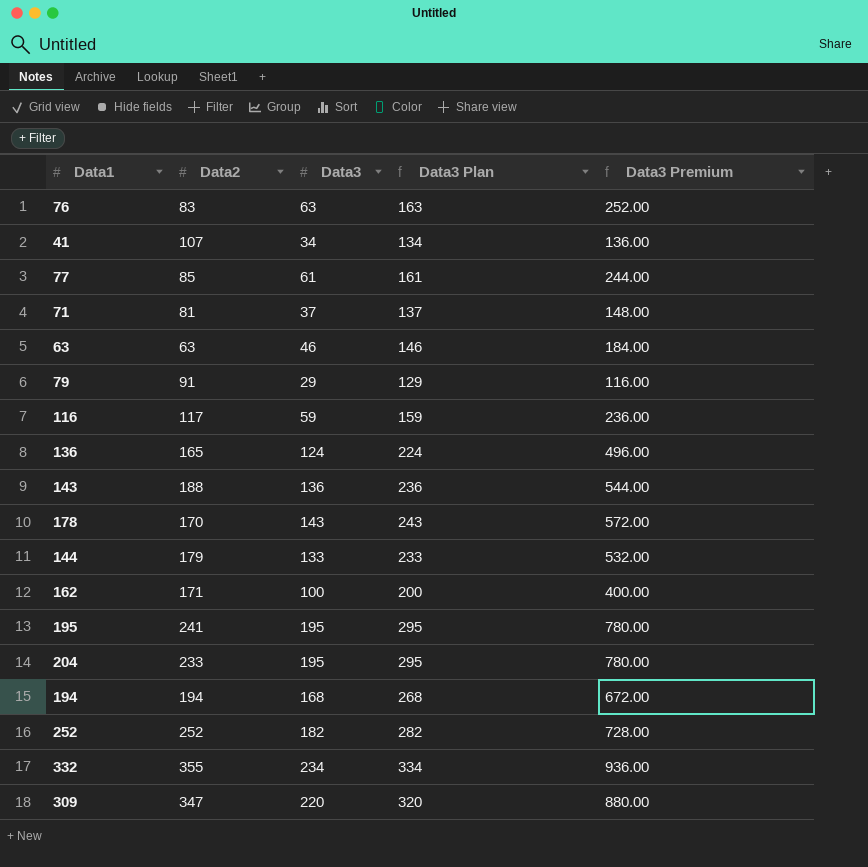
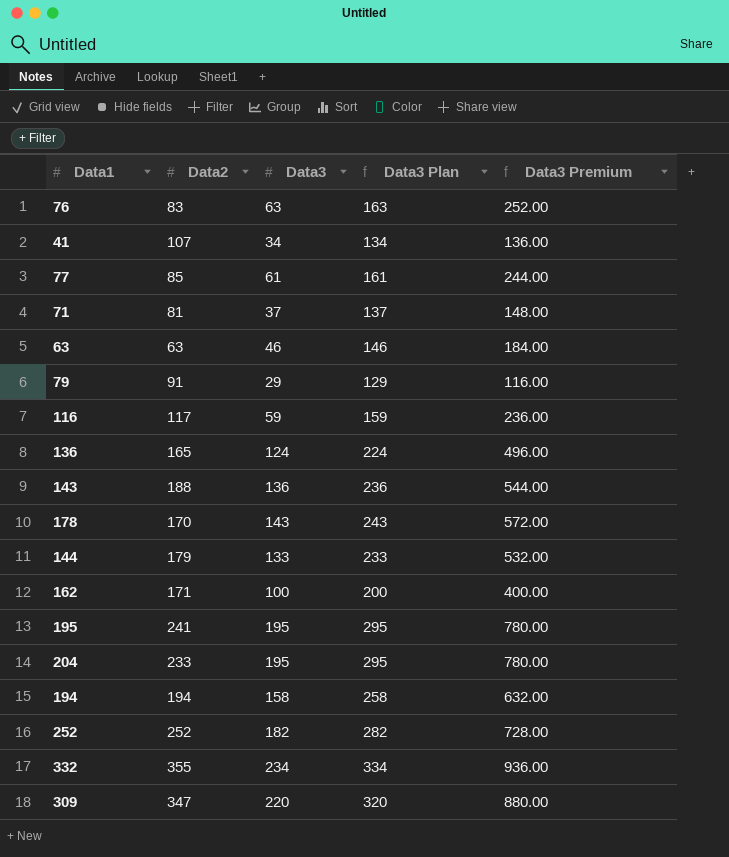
194 | Data3: 168 -> 158
194 | Data3 Plan: 268 -> 258
194 | Data3 Premium: 672.00 -> 632.00

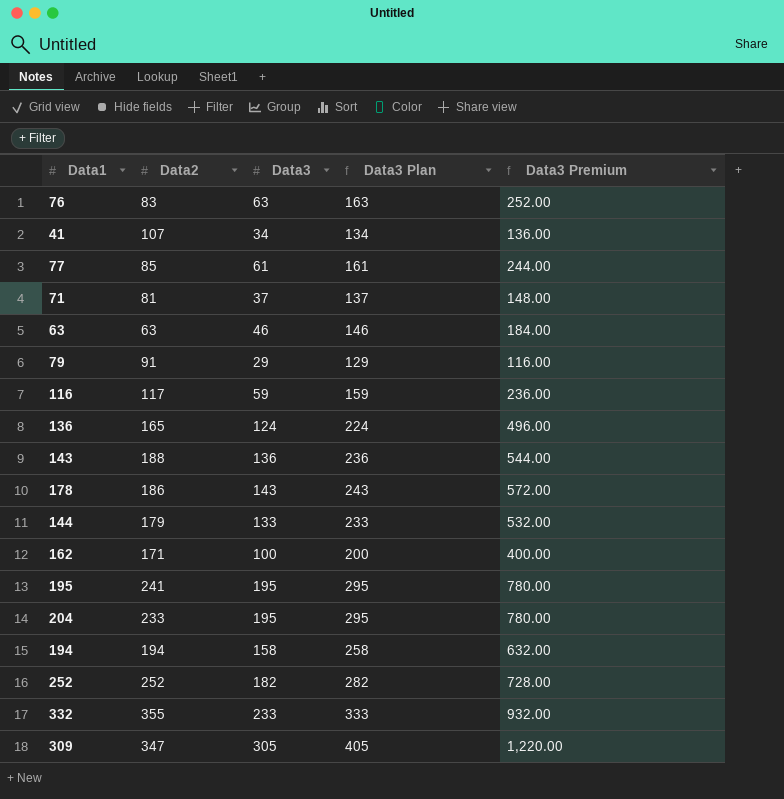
178 | Data2: 170 -> 186
332 | Data3: 234 -> 233
332 | Data3 Plan: 334 -> 333
332 | Data3 Premium: 936.00 -> 932.00
309 | Data3: 220 -> 305
309 | Data3 Plan: 320 -> 405
309 | Data3 Premium: 880.00 -> 1,220.00

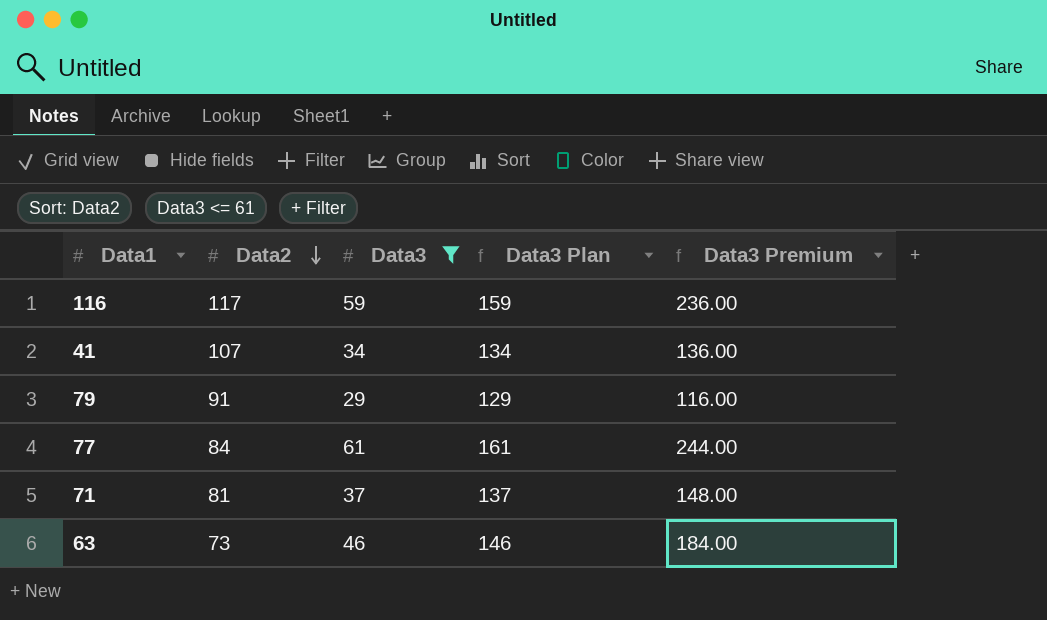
filter: none -> Data3 <= 61
row order: none -> Data2 descending
77 | Data2: 85 -> 84
63 | Data2: 63 -> 73

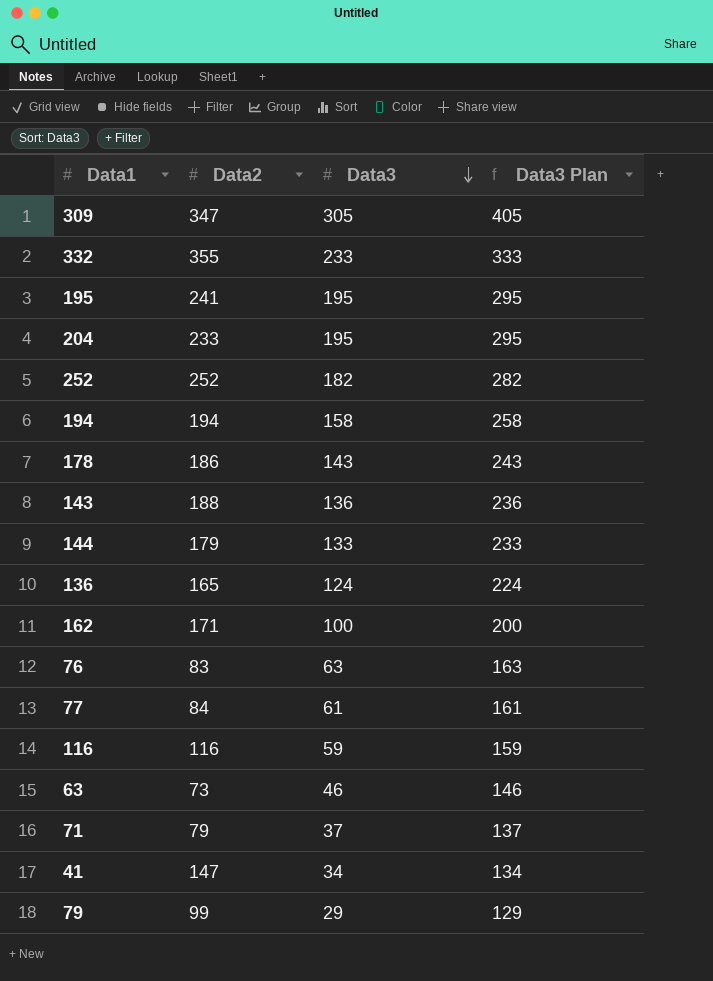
filter: Data3 <= 61 -> none
row order: Data2 descending -> Data3 descending
column Data3 Premium | formula: [Data3] * 4 -> none
116 | Data2: 117 -> 116
71 | Data2: 81 -> 79
41 | Data2: 107 -> 147
79 | Data2: 91 -> 99

